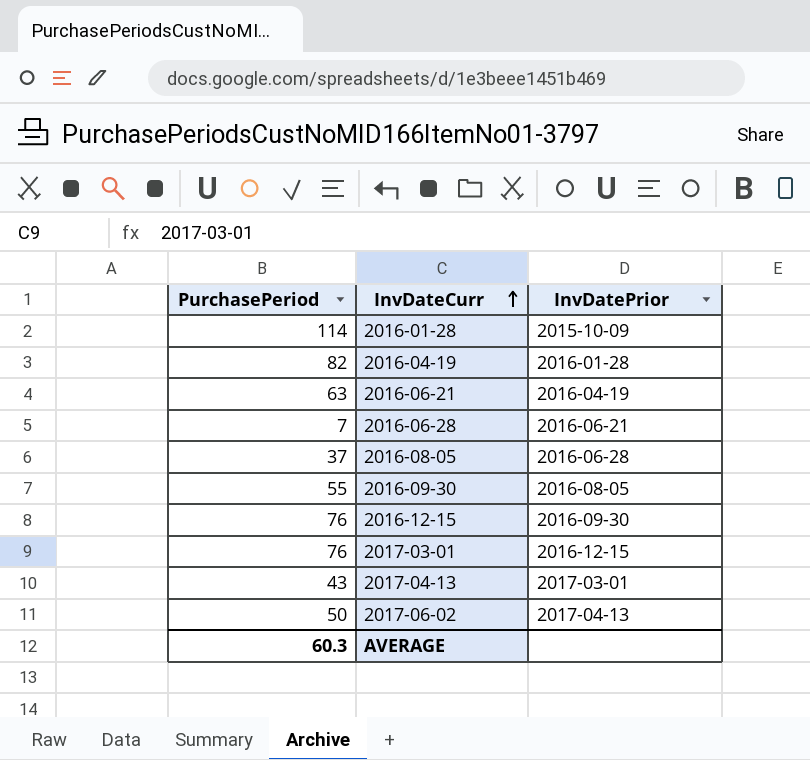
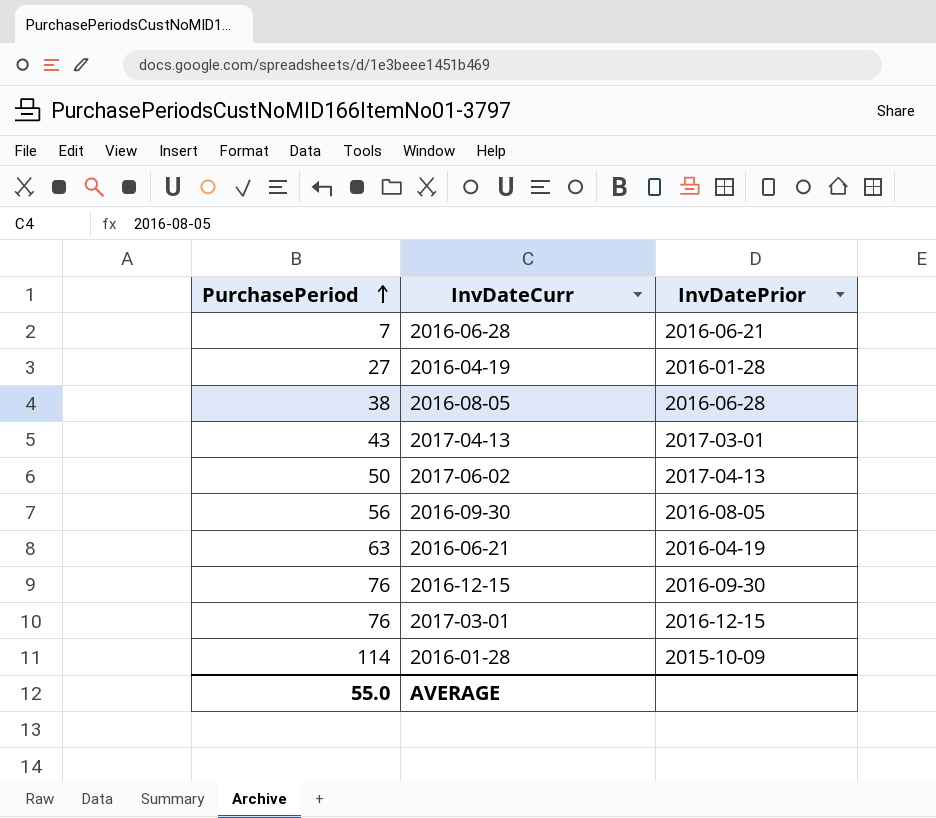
row order: InvDateCurr ascending -> PurchasePeriod ascending
2016-04-19 | PurchasePeriod: 82 -> 27
2016-08-05 | PurchasePeriod: 37 -> 38
2016-09-30 | PurchasePeriod: 55 -> 56
AVERAGE | PurchasePeriod: 60.3 -> 55.0

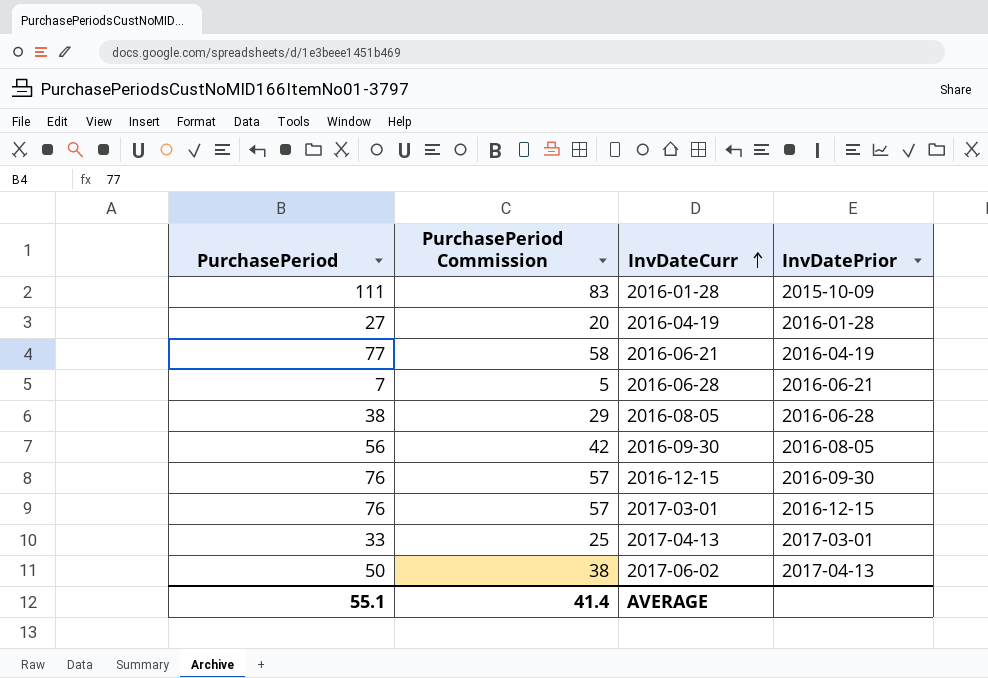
row order: PurchasePeriod ascending -> InvDateCurr ascending
column PurchasePeriod Commission | formula: none -> [PurchasePeriod] * 0.75
2016-01-28 | PurchasePeriod: 114 -> 111
2016-06-21 | PurchasePeriod: 63 -> 77
2017-04-13 | PurchasePeriod: 43 -> 33
AVERAGE | PurchasePeriod: 55.0 -> 55.1

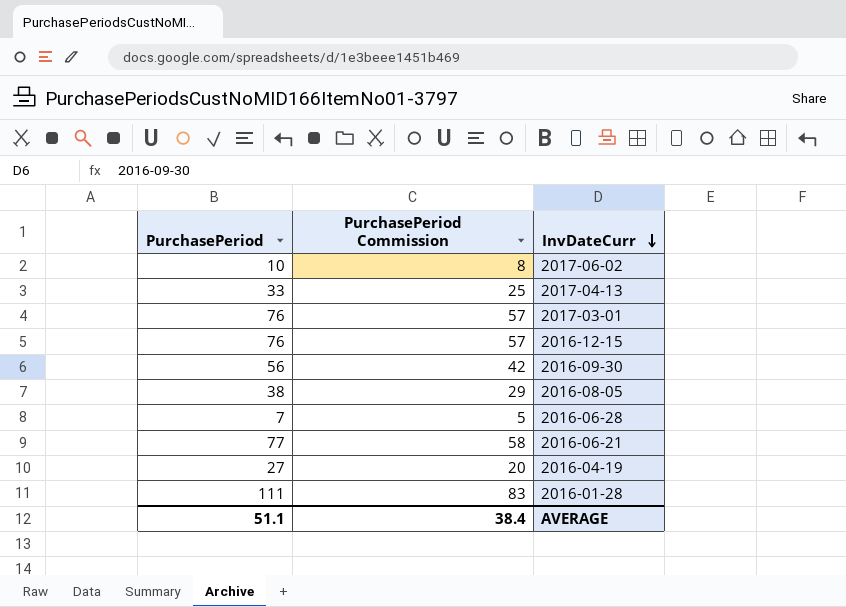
row order: InvDateCurr ascending -> InvDateCurr descending
column InvDatePrior | position: 4 -> none
2017-06-02 | PurchasePeriod: 50 -> 10
2017-06-02 | PurchasePeriod Commission: 38 -> 8
AVERAGE | PurchasePeriod: 55.1 -> 51.1
AVERAGE | PurchasePeriod Commission: 41.4 -> 38.4

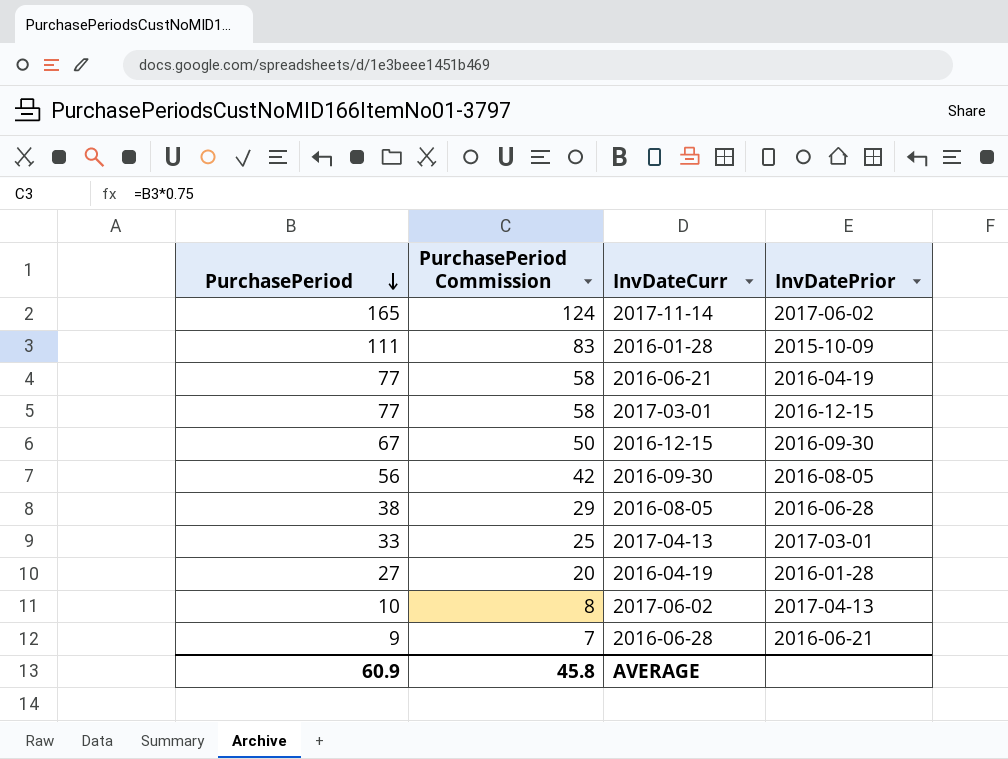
row order: InvDateCurr descending -> PurchasePeriod descending
column InvDatePrior | position: none -> 4
row 2017-11-14: none -> 165 | 124 | 2017-06-02
2017-03-01 | PurchasePeriod: 76 -> 77
2017-03-01 | PurchasePeriod Commission: 57 -> 58
2016-12-15 | PurchasePeriod: 76 -> 67
2016-12-15 | PurchasePeriod Commission: 57 -> 50
2016-06-28 | PurchasePeriod: 7 -> 9
2016-06-28 | PurchasePeriod Commission: 5 -> 7
AVERAGE | PurchasePeriod: 51.1 -> 60.9
AVERAGE | PurchasePeriod Commission: 38.4 -> 45.8

